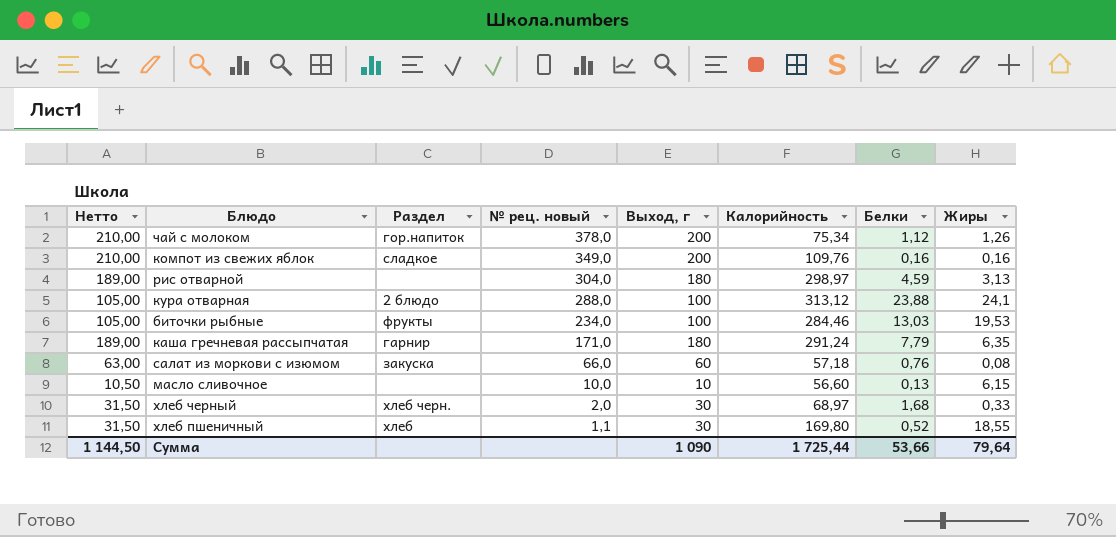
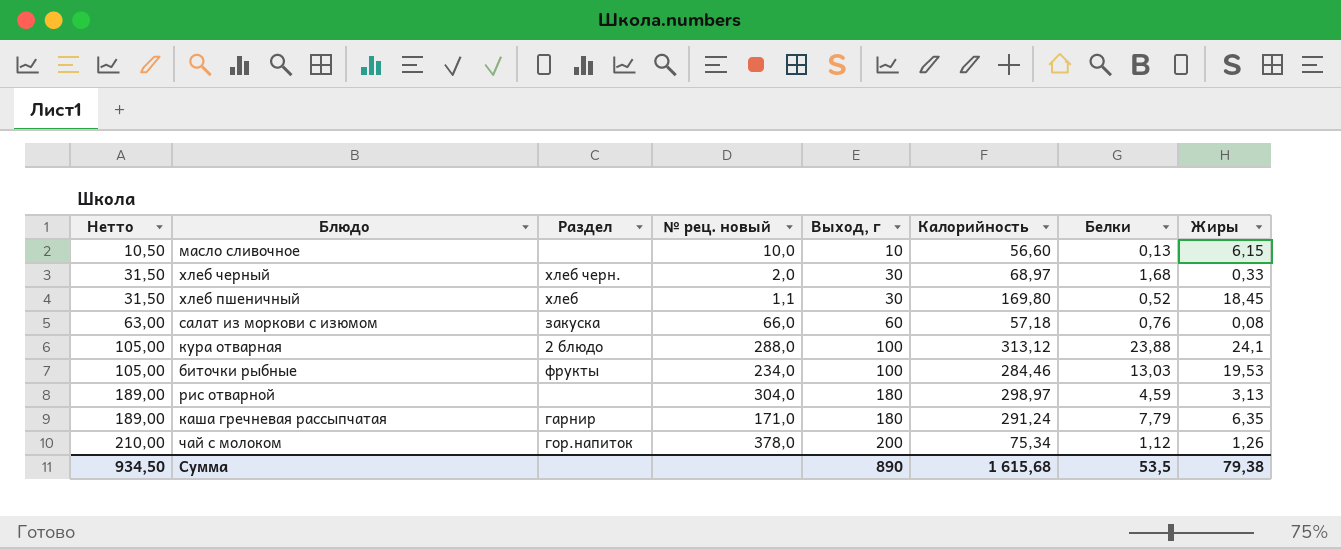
row order: № рец. новый descending -> Нетто ascending
row компот из свежих яблок: 210,00 | сладкое | 349,0 | 200 | 109,76 | 0,16 | 0,16 -> none
хлеб пшеничный | Жиры: 18,55 -> 18,45
Сумма | Нетто: 1 144,50 -> 934,50
Сумма | Выход, г: 1 090 -> 890
Сумма | Калорийность: 1 725,44 -> 1 615,68
Сумма | Белки: 53,66 -> 53,5
Сумма | Жиры: 79,64 -> 79,38

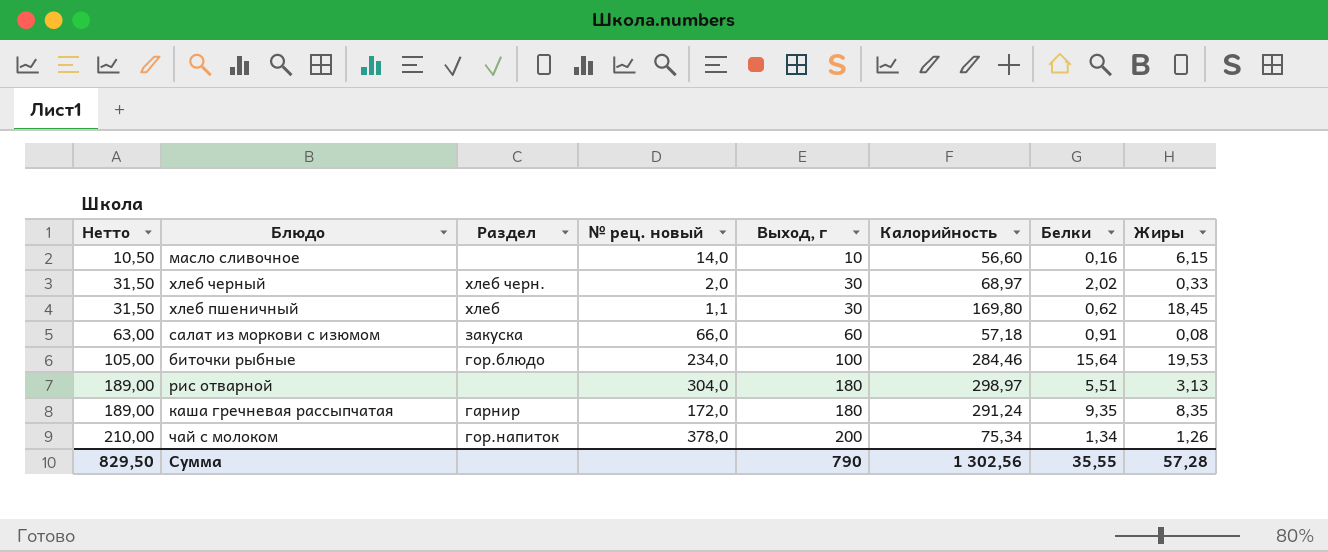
row кура отварная: 105,00 | 2 блюдо | 288,0 | 100 | 313,12 | 23,88 | 24,1 -> none
масло сливочное | № рец. новый: 10,0 -> 14,0
масло сливочное | Белки: 0,13 -> 0,16
хлеб черный | Белки: 1,68 -> 2,02
хлеб пшеничный | Белки: 0,52 -> 0,62
салат из моркови с изюмом | Белки: 0,76 -> 0,91
биточки рыбные | Раздел: фрукты -> гор.блюдо
биточки рыбные | Белки: 13,03 -> 15,64
рис отварной | Белки: 4,59 -> 5,51
каша гречневая рассыпчатая | № рец. новый: 171,0 -> 172,0
каша гречневая рассыпчатая | Белки: 7,79 -> 9,35
каша гречневая рассыпчатая | Жиры: 6,35 -> 8,35
чай с молоком | Белки: 1,12 -> 1,34
Сумма | Нетто: 934,50 -> 829,50
Сумма | Выход, г: 890 -> 790
Сумма | Калорийность: 1 615,68 -> 1 302,56
Сумма | Белки: 53,5 -> 35,55
Сумма | Жиры: 79,38 -> 57,28

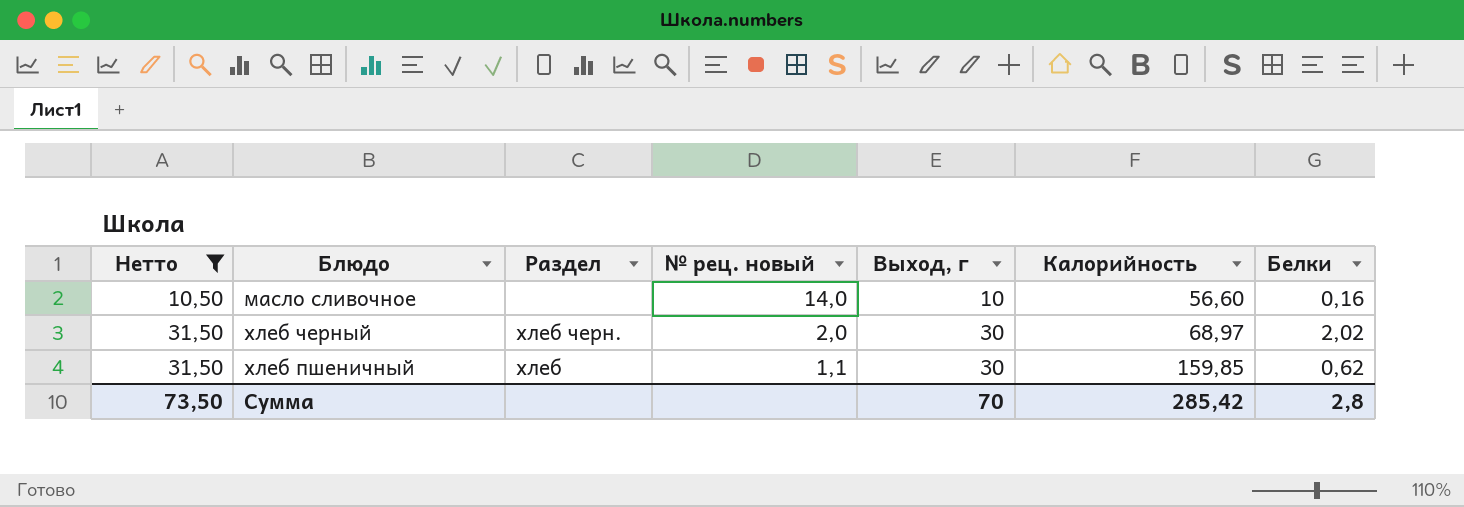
filter: none -> Нетто <= 31,50
column Жиры | position: 8 -> none
хлеб пшеничный | Калорийность: 169,80 -> 159,85
Сумма | Нетто: 829,50 -> 73,50
Сумма | Выход, г: 790 -> 70
Сумма | Калорийность: 1 302,56 -> 285,42
Сумма | Белки: 35,55 -> 2,8

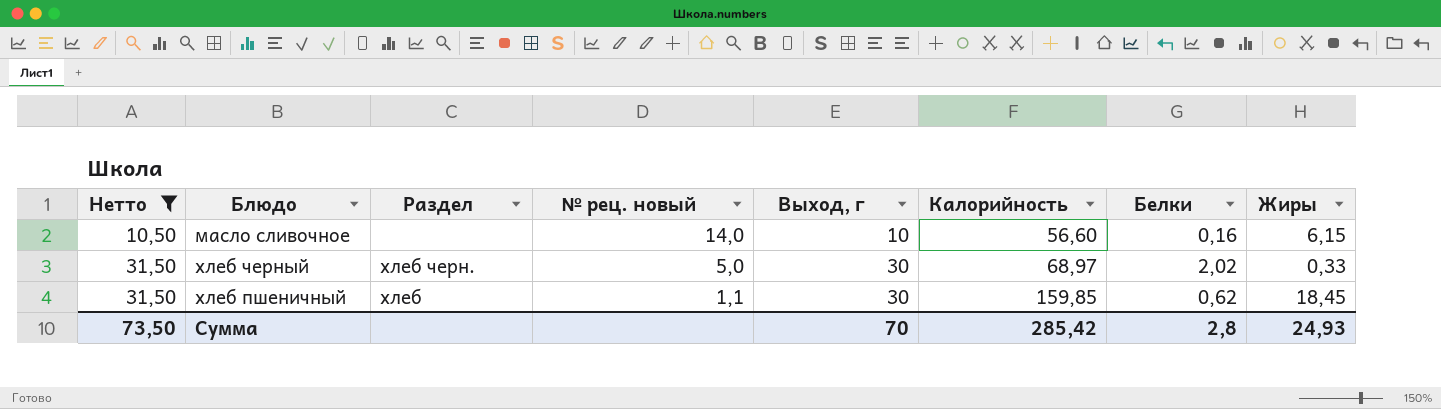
column Жиры | position: none -> 8
хлеб черный | № рец. новый: 2,0 -> 5,0

